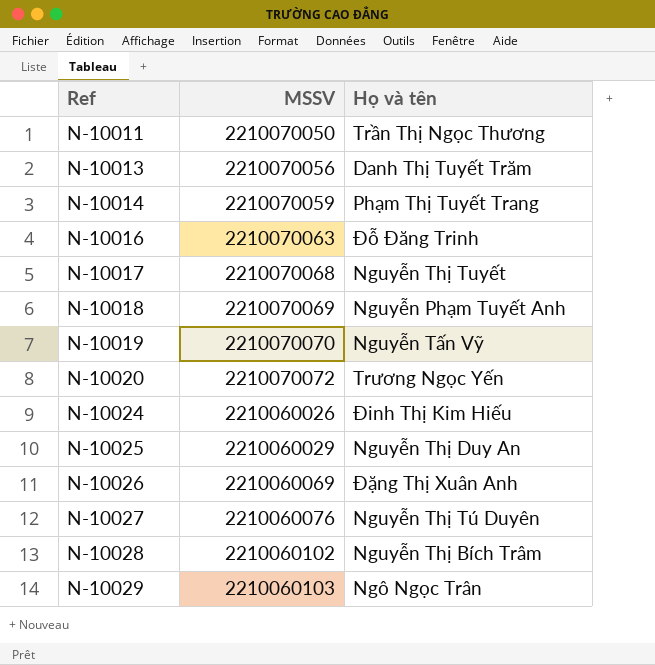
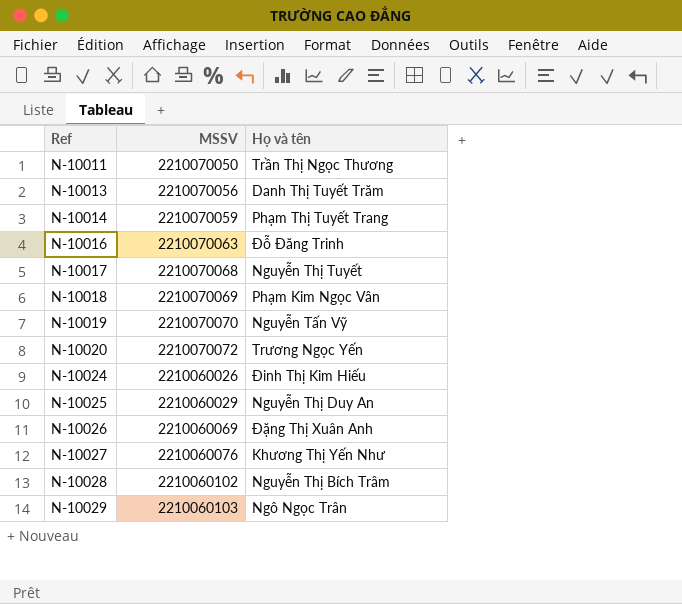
N-10018 | Họ và tên: Nguyễn Phạm Tuyết Anh -> Phạm Kim Ngọc Vân
N-10027 | Họ và tên: Nguyễn Thị Tú Duyên -> Khương Thị Yến Như

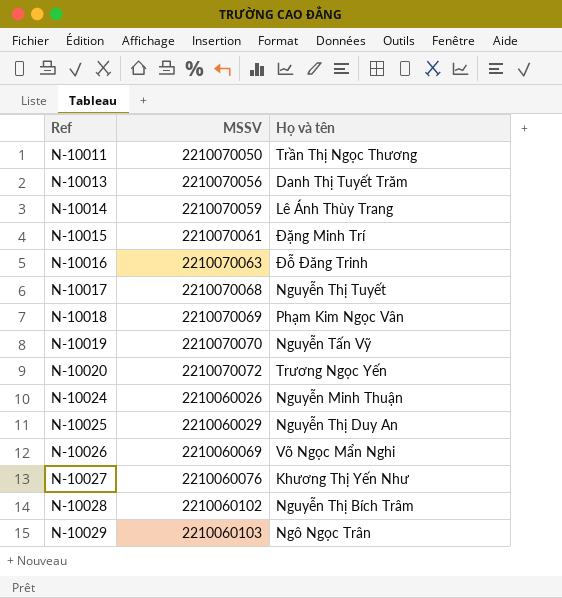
N-10014 | Họ và tên: Phạm Thị Tuyết Trang -> Lê Ánh Thùy Trang
row N-10015: none -> 2210070061 | Đặng Minh Trí
N-10024 | Họ và tên: Đinh Thị Kim Hiếu -> Nguyễn Minh Thuận
N-10026 | Họ và tên: Đặng Thị Xuân Anh -> Võ Ngọc Mẩn Nghi

